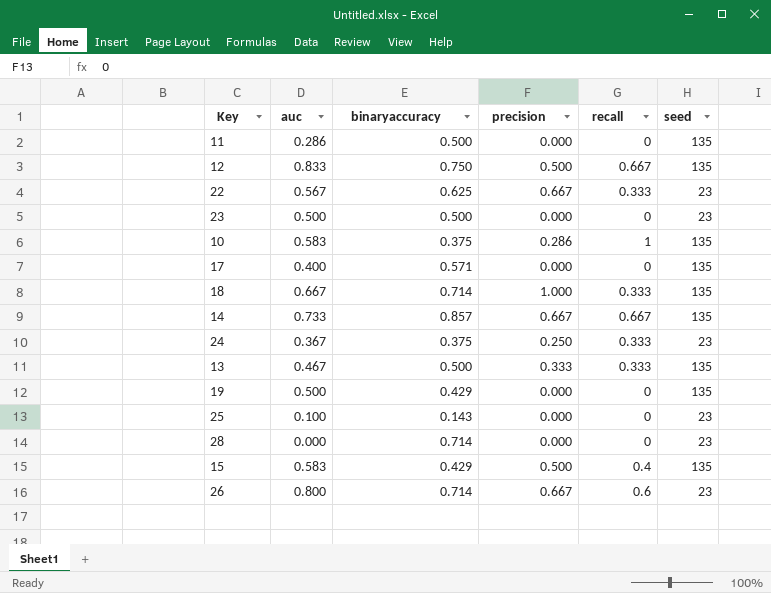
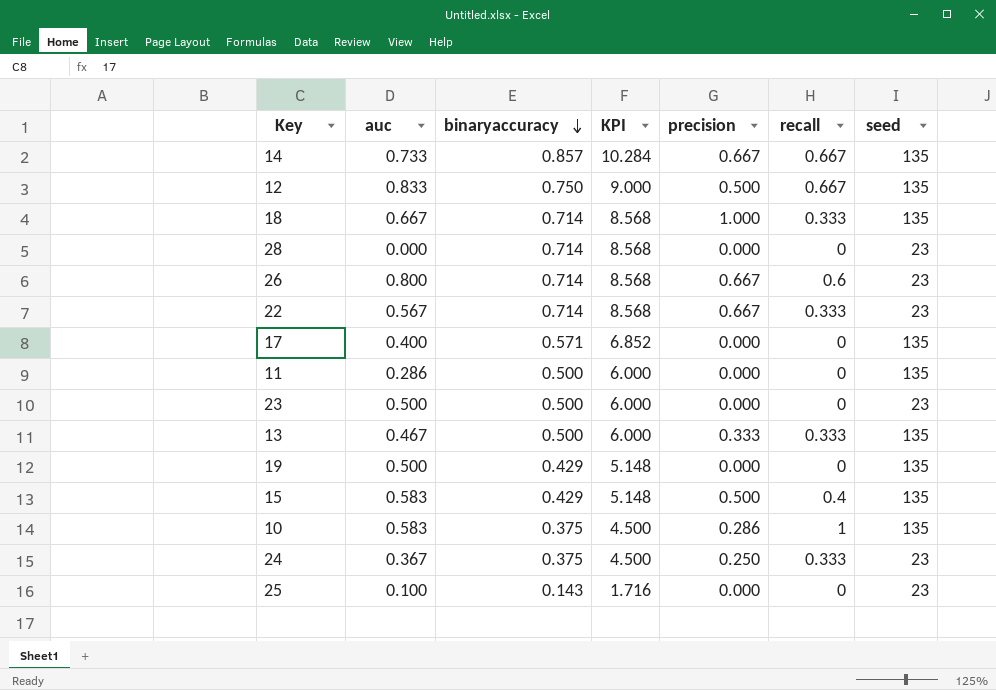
row order: none -> binaryaccuracy descending
column KPI | formula: none -> [binaryaccuracy] * 12
22 | binaryaccuracy: 0.625 -> 0.714

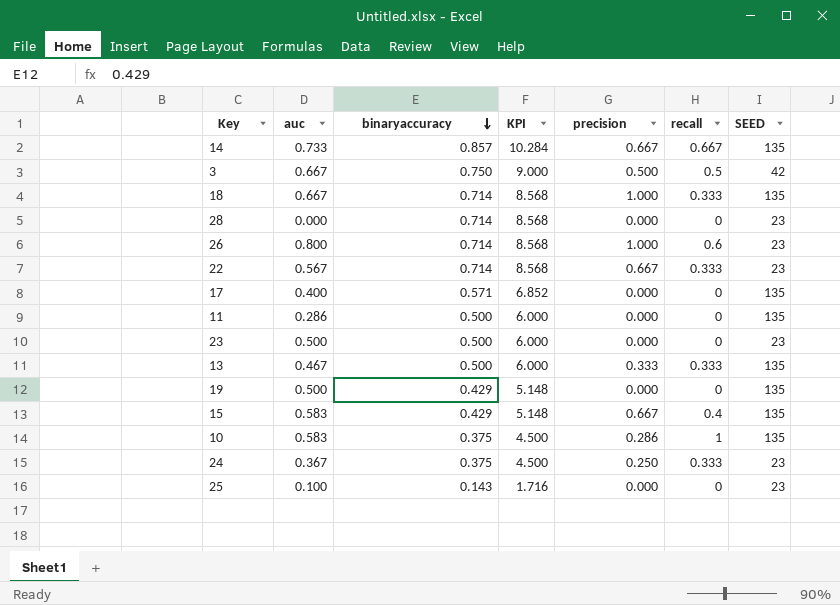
column name: seed -> SEED
row 12: 0.833 | 0.750 | 9.000 | 0.500 | 0.667 | 135 -> none
row 3: none -> 0.667 | 0.750 | 9.000 | 0.500 | 0.5 | 42
26 | precision: 0.667 -> 1.000
15 | precision: 0.500 -> 0.667

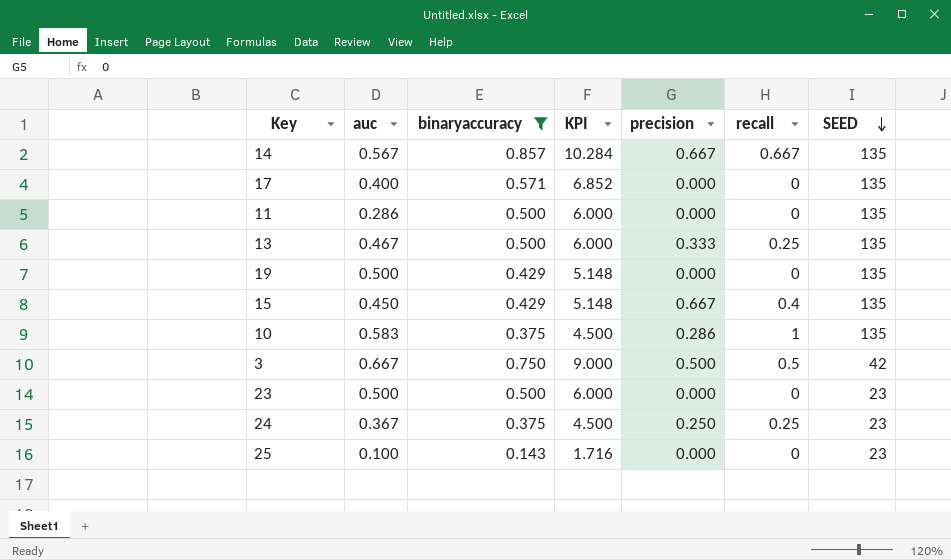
filter: none -> binaryaccuracy != 0.714
row order: binaryaccuracy descending -> SEED descending
14 | auc: 0.733 -> 0.567
13 | recall: 0.333 -> 0.25
15 | auc: 0.583 -> 0.450
24 | recall: 0.333 -> 0.25

